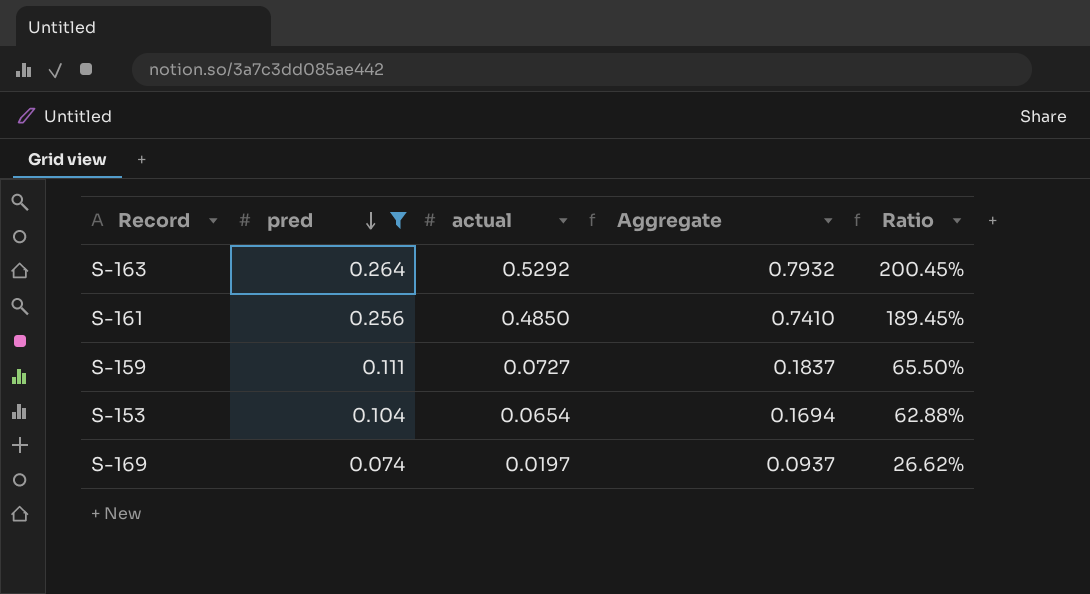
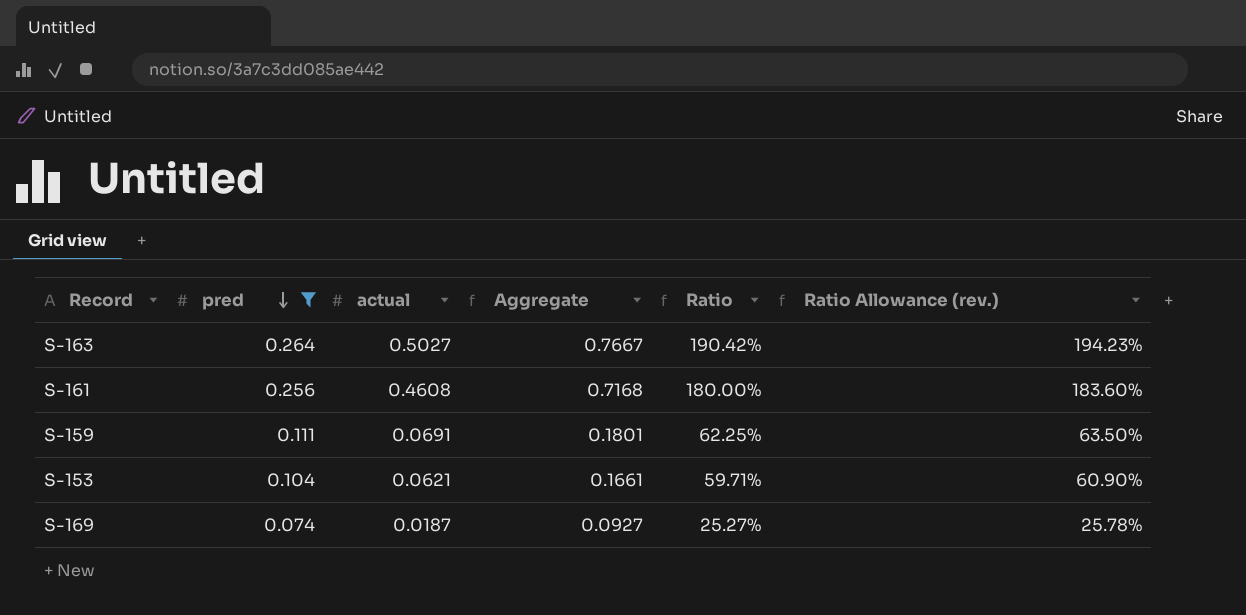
column Ratio Allowance (rev.) | formula: none -> [Ratio] * 1.02
S-163 | actual: 0.5292 -> 0.5027
S-163 | Aggregate: 0.7932 -> 0.7667
S-163 | Ratio: 200.45% -> 190.42%
S-161 | actual: 0.4850 -> 0.4608
S-161 | Aggregate: 0.7410 -> 0.7168
S-161 | Ratio: 189.45% -> 180.00%
S-159 | actual: 0.0727 -> 0.0691
S-159 | Aggregate: 0.1837 -> 0.1801
S-159 | Ratio: 65.50% -> 62.25%
S-153 | actual: 0.0654 -> 0.0621
S-153 | Aggregate: 0.1694 -> 0.1661
S-153 | Ratio: 62.88% -> 59.71%
S-169 | actual: 0.0197 -> 0.0187
S-169 | Aggregate: 0.0937 -> 0.0927
S-169 | Ratio: 26.62% -> 25.27%

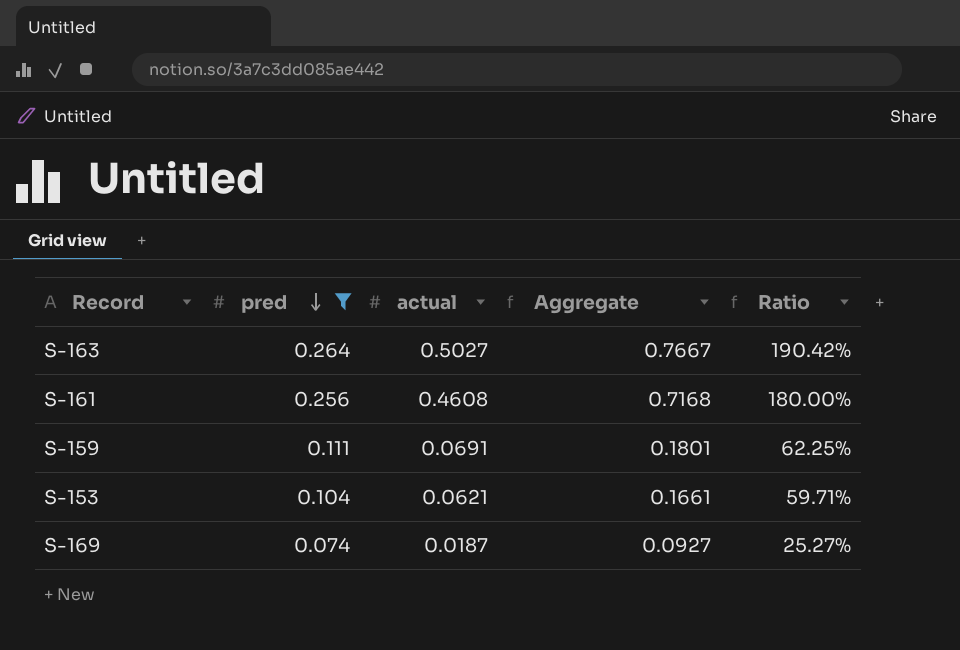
column Ratio Allowance (rev.) | formula: [Ratio] * 1.02 -> none

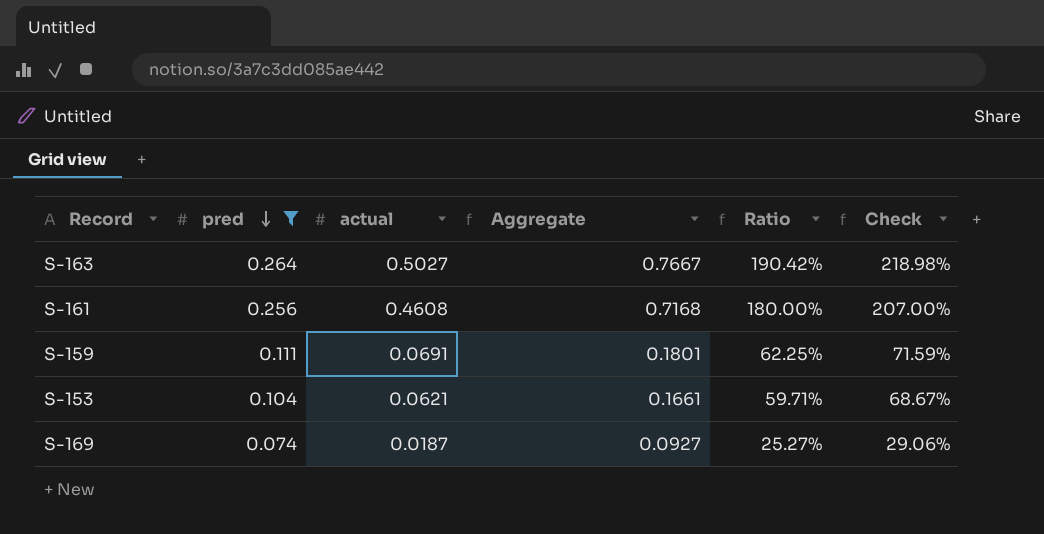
column Check | formula: none -> [Ratio] * 1.15

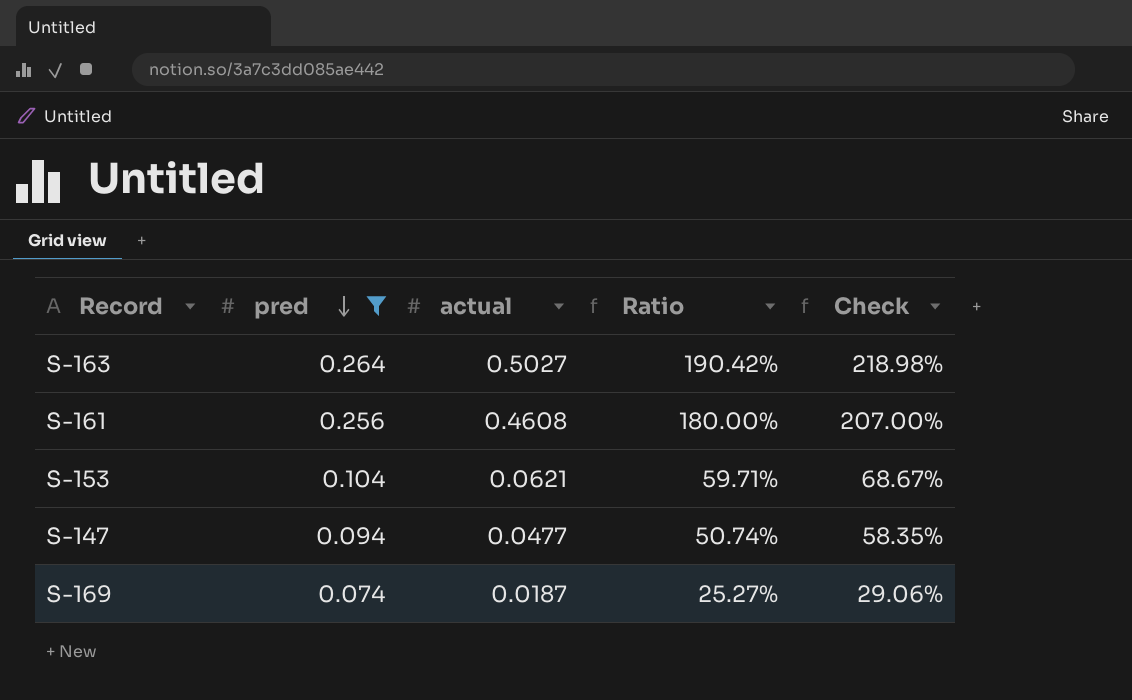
column Aggregate | formula: [pred] + [actual] -> none
row S-159: 0.111 | 0.0691 | 0.1801 | 62.25% | 71.59% -> none
row S-147: none -> 0.094 | 0.0477 | 50.74% | 58.35%

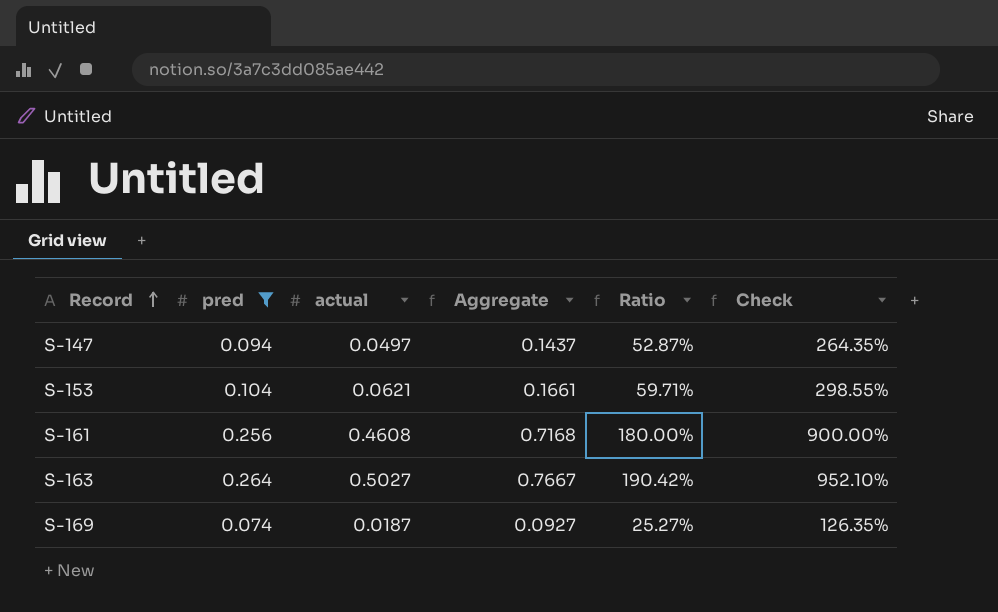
row order: pred descending -> Record ascending
column Aggregate | formula: none -> [pred] + [actual]
column Check | formula: [Ratio] * 1.15 -> [Ratio] * 5
S-147 | actual: 0.0477 -> 0.0497
S-147 | Ratio: 50.74% -> 52.87%

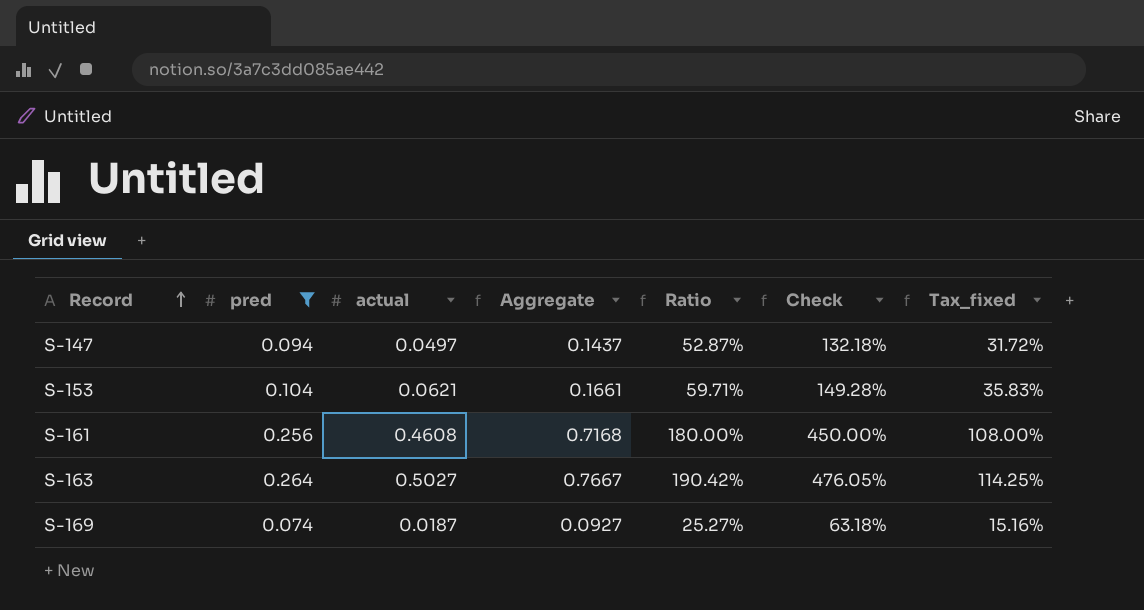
column Check | formula: [Ratio] * 5 -> [Ratio] * 2.5
column Tax_fixed | formula: none -> [Ratio] * 0.6

